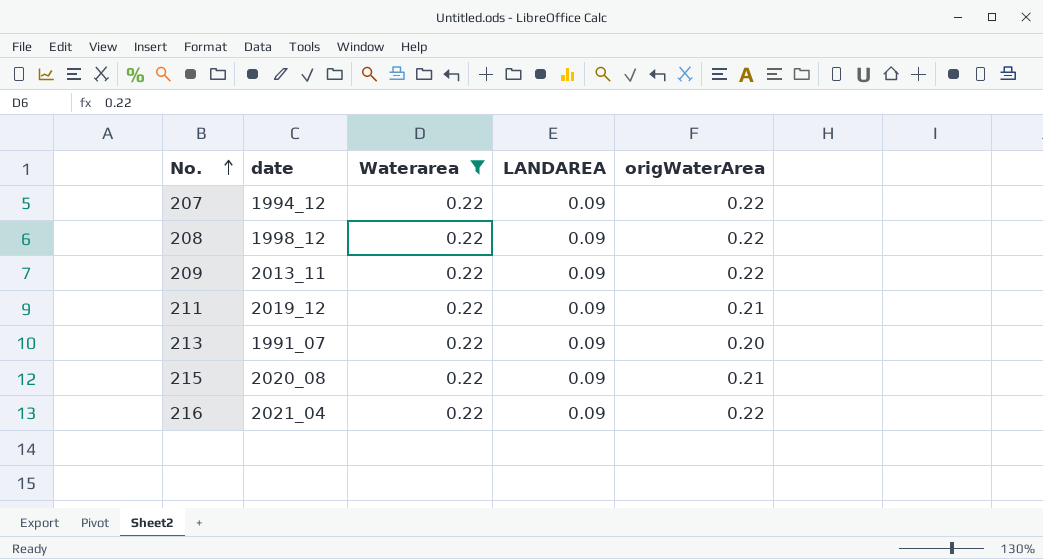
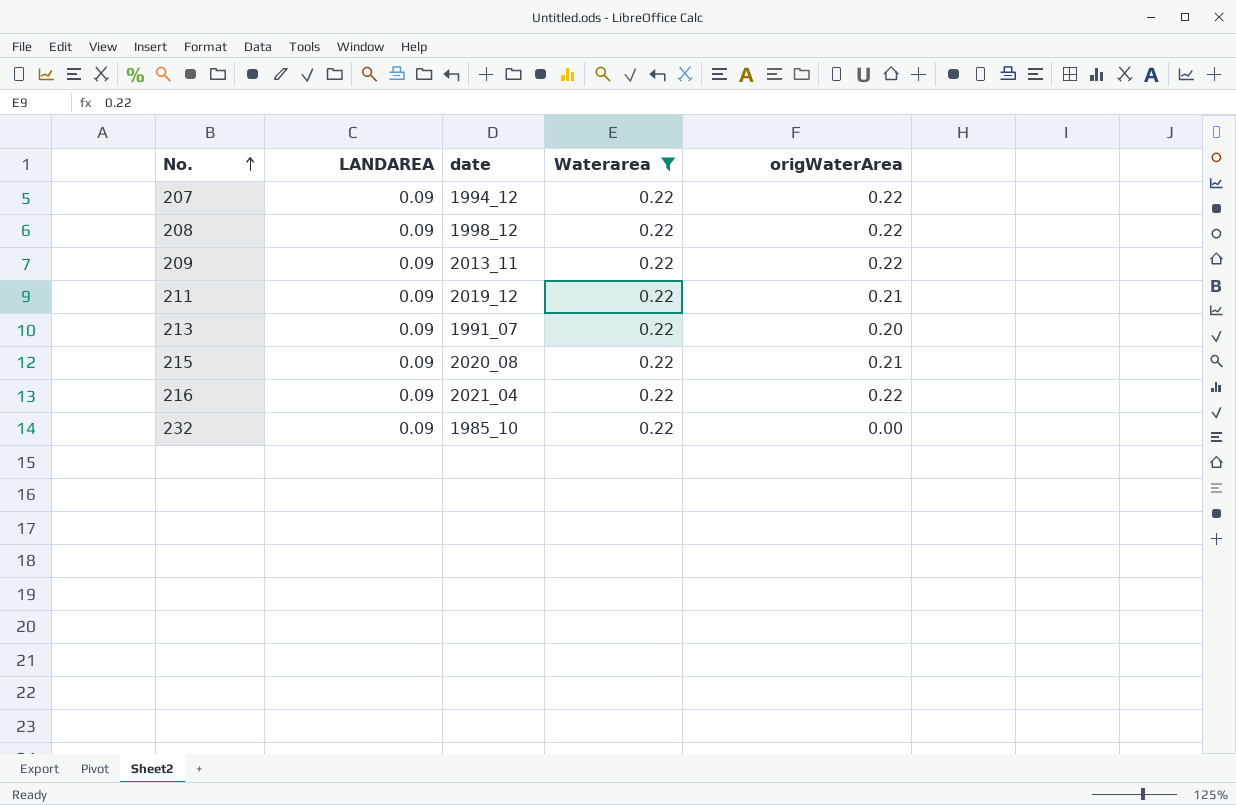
column LANDAREA | position: 4 -> 2
row 232: none -> 0.09 | 1985_10 | 0.22 | 0.00

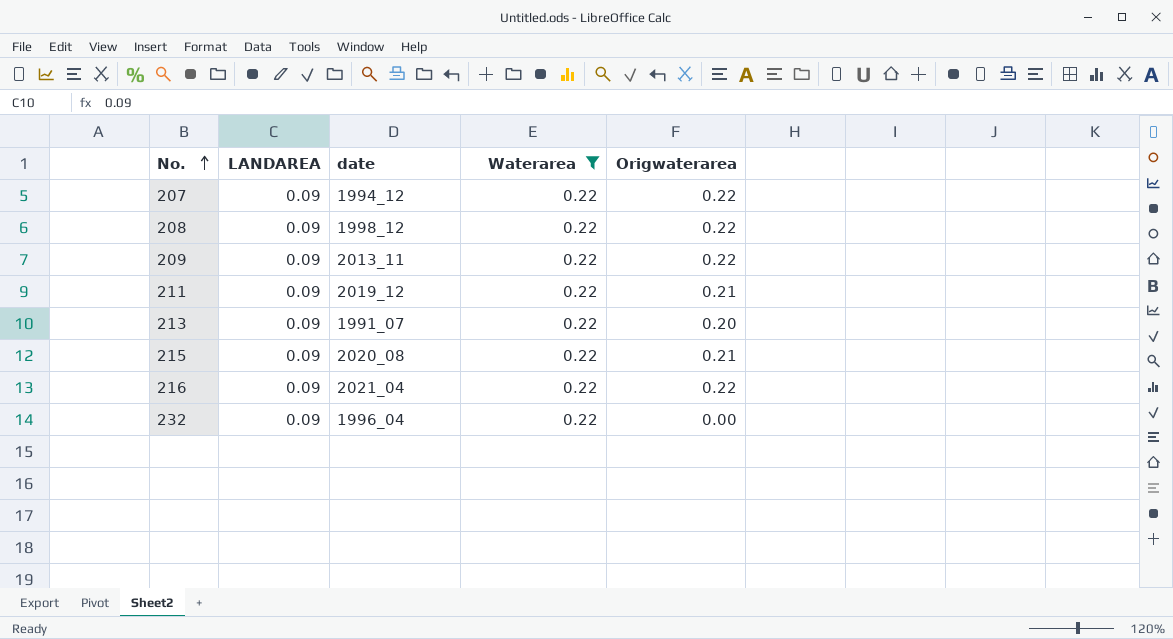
column name: origWaterArea -> Origwaterarea
232 | date: 1985_10 -> 1996_04

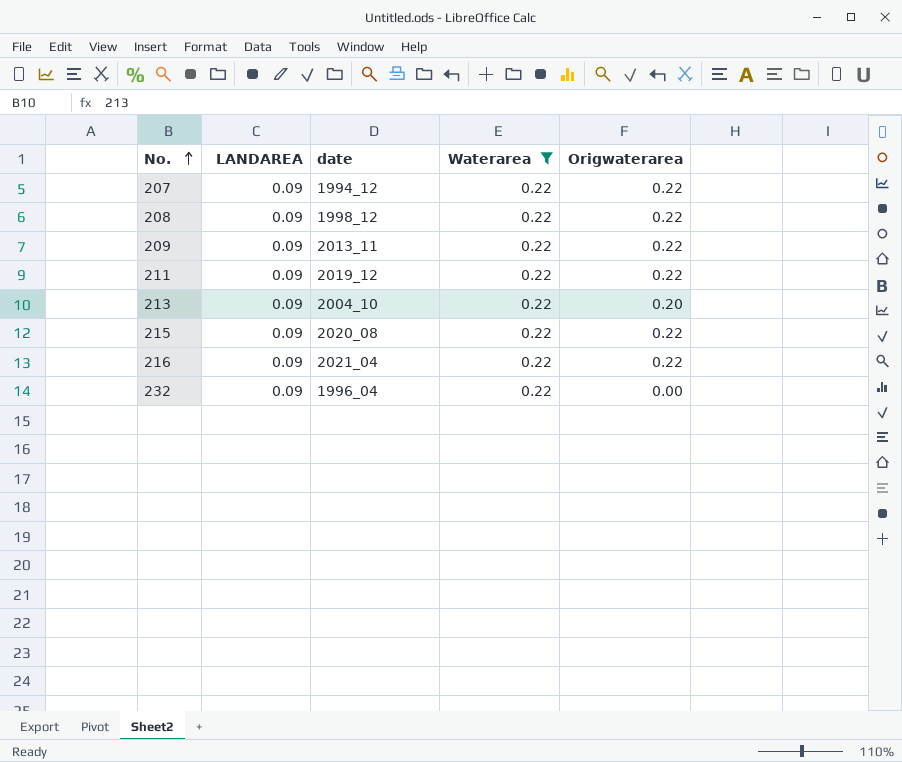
211 | Origwaterarea: 0.21 -> 0.22
213 | date: 1991_07 -> 2004_10
215 | Origwaterarea: 0.21 -> 0.22

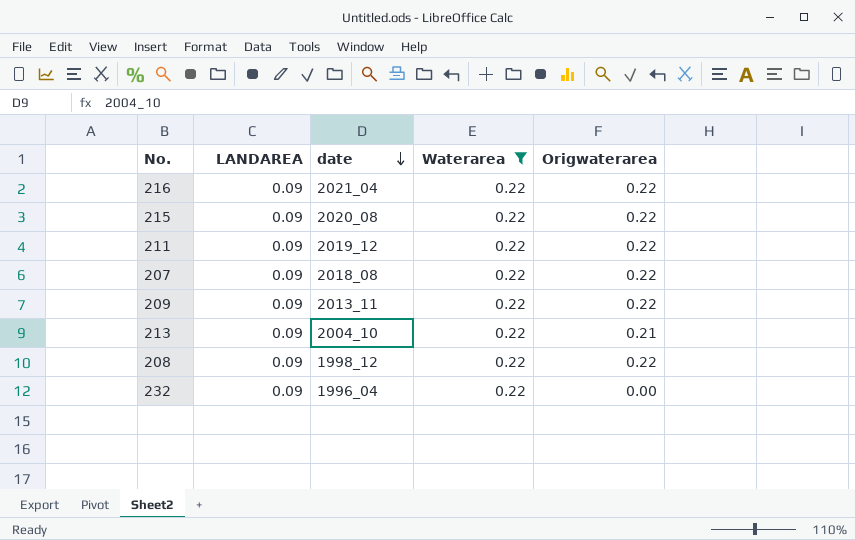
row order: No. ascending -> date descending
207 | date: 1994_12 -> 2018_08
213 | Origwaterarea: 0.20 -> 0.21

